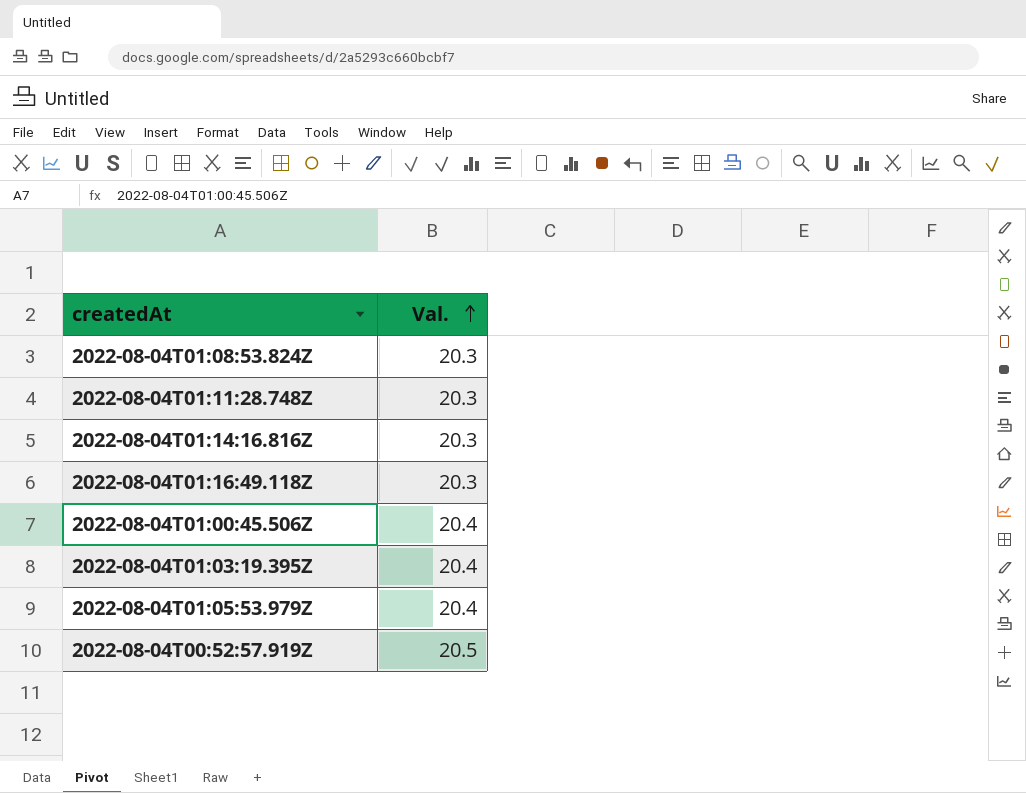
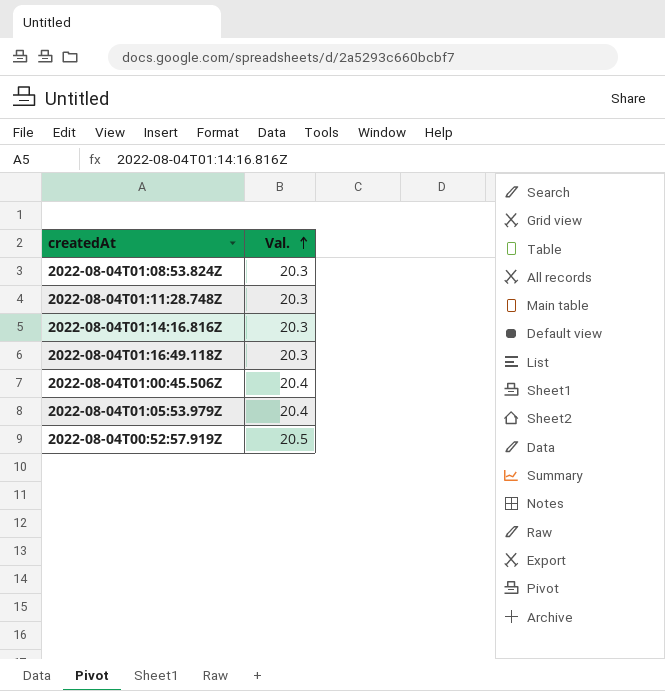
row 2022-08-04T01:03:19.395Z: 20.4 -> none

